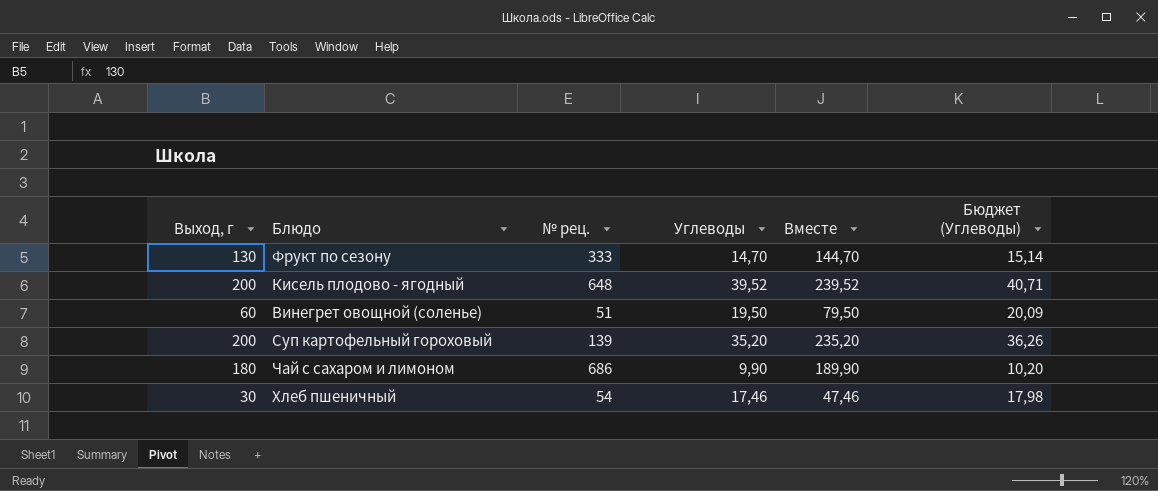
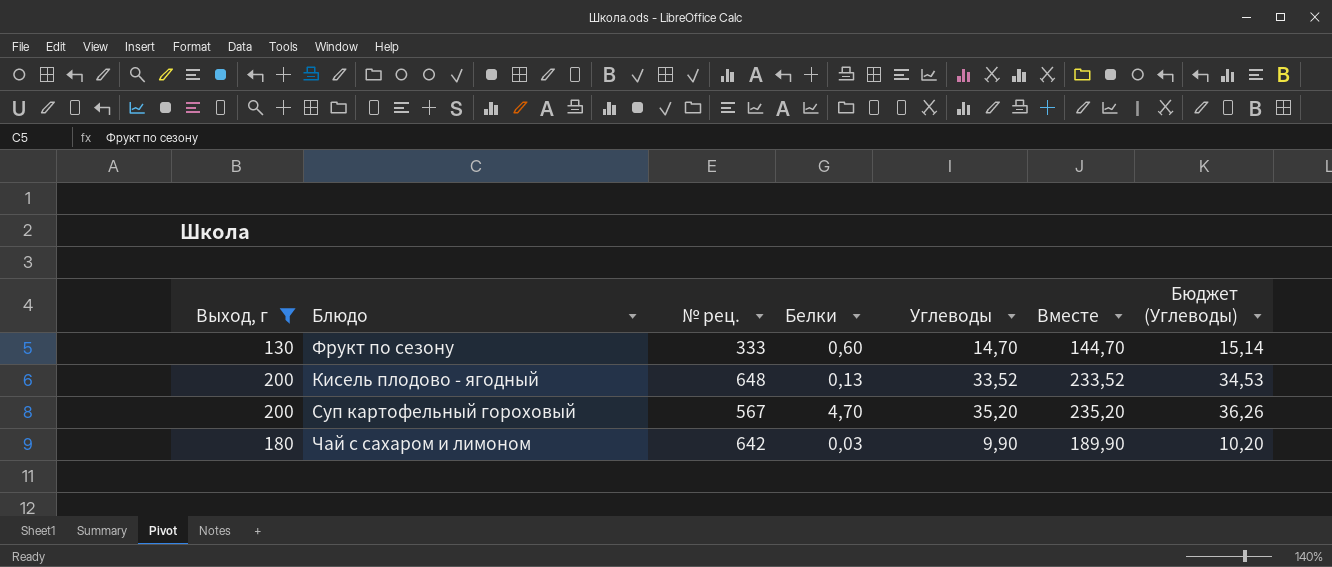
filter: none -> Выход, г >= 130
column Белки | position: none -> 4
Кисель плодово - ягодный | Углеводы: 39,52 -> 33,52
Кисель плодово - ягодный | Вместе: 239,52 -> 233,52
Кисель плодово - ягодный | Бюджет (Углеводы): 40,71 -> 34,53
Суп картофельный гороховый | № рец.: 139 -> 567
Чай с сахаром и лимоном | № рец.: 686 -> 642

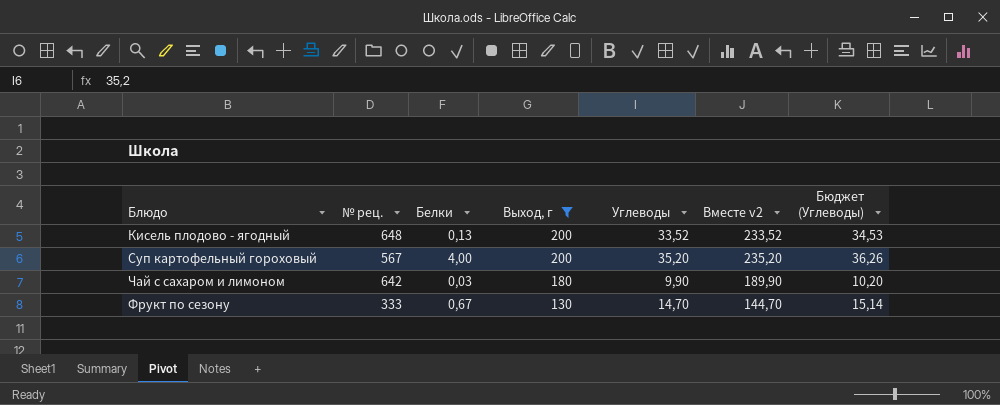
row order: none -> Выход, г descending
column Выход, г | position: 1 -> 4
column name: Вместе -> Вместе v2
Суп картофельный гороховый | Белки: 4,70 -> 4,00
Фрукт по сезону | Белки: 0,60 -> 0,67

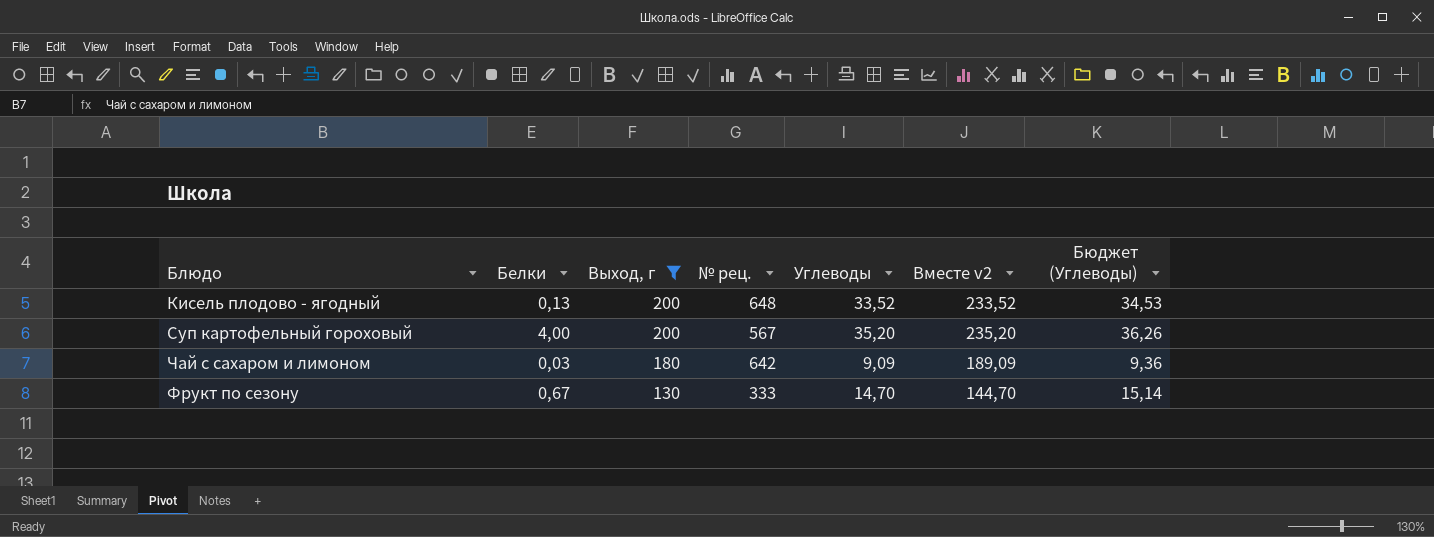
column № рец. | position: 2 -> 4
Чай с сахаром и лимоном | Углеводы: 9,90 -> 9,09
Чай с сахаром и лимоном | Вместе v2: 189,90 -> 189,09
Чай с сахаром и лимоном | Бюджет (Углеводы): 10,20 -> 9,36

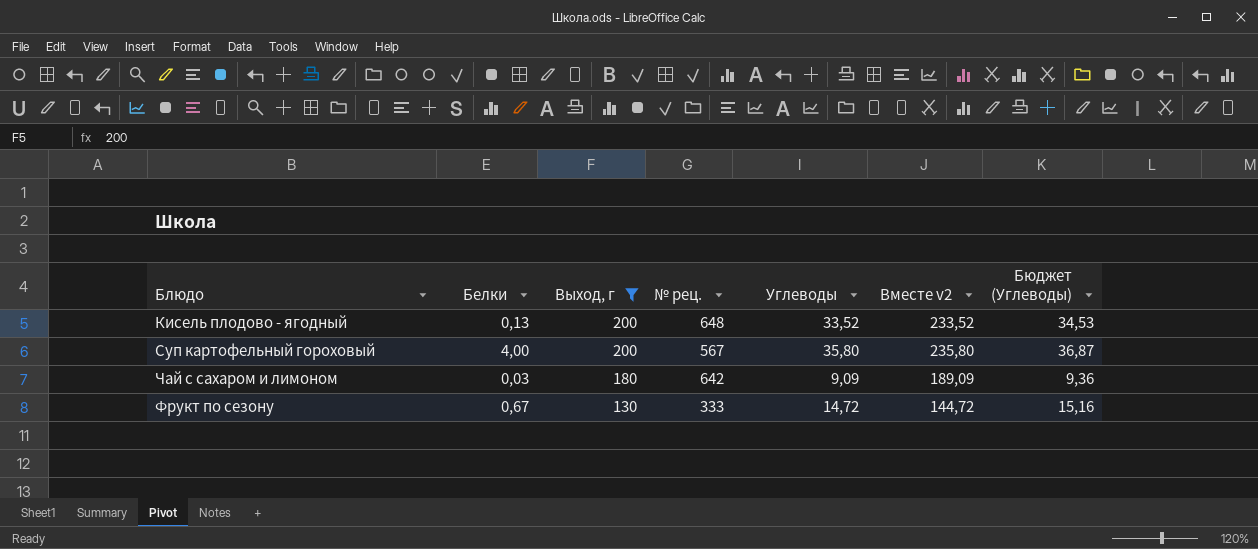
Суп картофельный гороховый | Углеводы: 35,20 -> 35,80
Суп картофельный гороховый | Вместе v2: 235,20 -> 235,80
Суп картофельный гороховый | Бюджет (Углеводы): 36,26 -> 36,87
Фрукт по сезону | Углеводы: 14,70 -> 14,72
Фрукт по сезону | Вместе v2: 144,70 -> 144,72
Фрукт по сезону | Бюджет (Углеводы): 15,14 -> 15,16

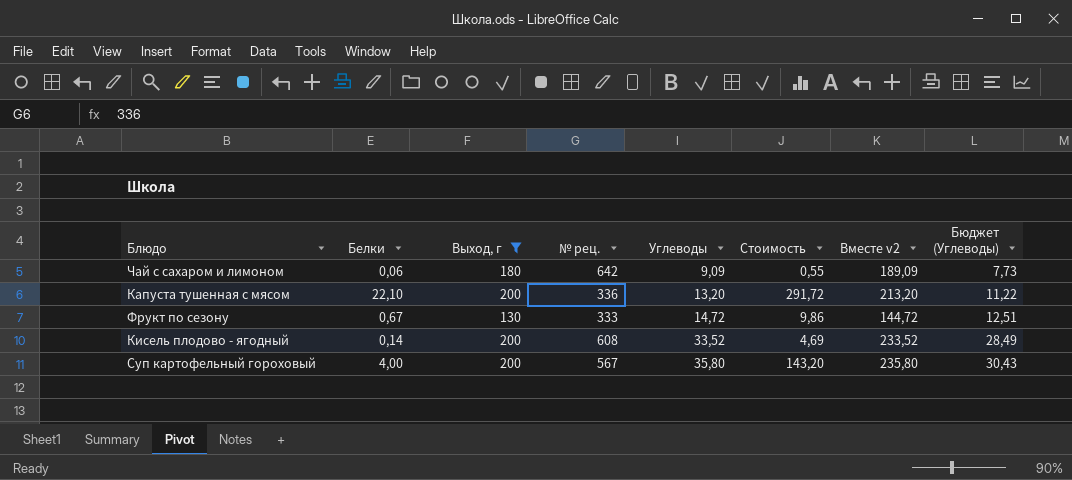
row order: Выход, г descending -> Углеводы ascending
column Стоимость | formula: none -> [Белки] * [Углеводы]
column Бюджет (Углеводы) | formula: [Углеводы] * 1,03 -> [Углеводы] * 0,85
Чай с сахаром и лимоном | Белки: 0,03 -> 0,06
row Капуста тушенная с мясом: none -> 22,10 | 200 | 336 | 13,20 | 291,72 | 213,20 | 11,22
Кисель плодово - ягодный | Белки: 0,13 -> 0,14
Кисель плодово - ягодный | № рец.: 648 -> 608

